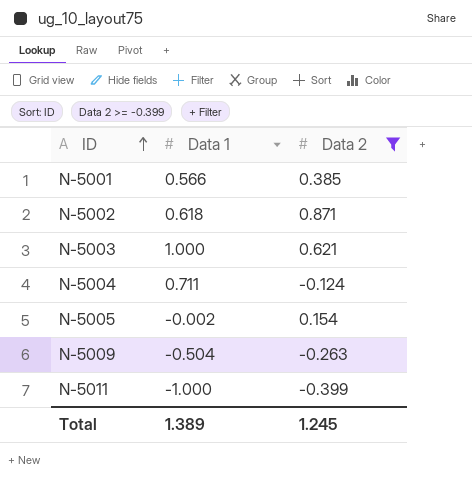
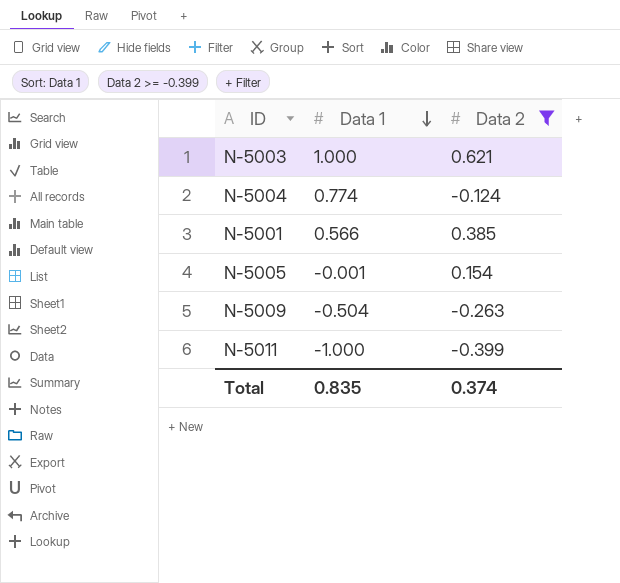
row order: ID ascending -> Data 1 descending
row N-5002: 0.618 | 0.871 -> none
N-5004 | Data 1: 0.711 -> 0.774
N-5005 | Data 1: -0.002 -> -0.001
Total | Data 1: 1.389 -> 0.835
Total | Data 2: 1.245 -> 0.374

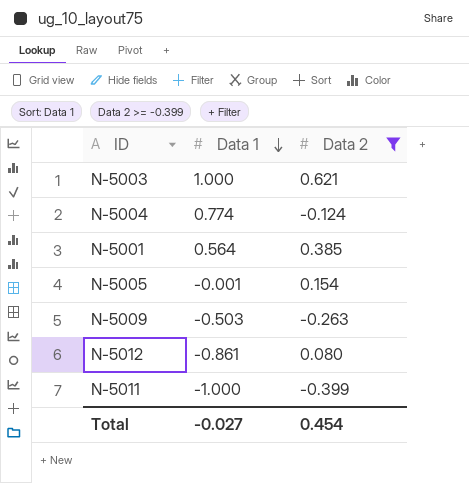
N-5001 | Data 1: 0.566 -> 0.564
N-5009 | Data 1: -0.504 -> -0.503
row N-5012: none -> -0.861 | 0.080
Total | Data 1: 0.835 -> -0.027
Total | Data 2: 0.374 -> 0.454

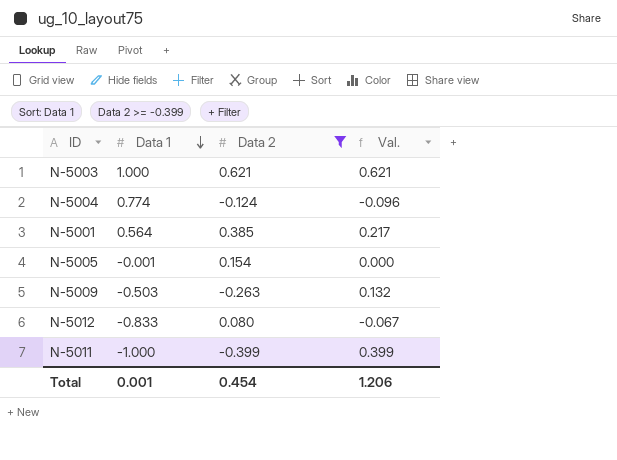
column Val. | formula: none -> [Data 1] * [Data 2]
N-5012 | Data 1: -0.861 -> -0.833
Total | Data 1: -0.027 -> 0.001

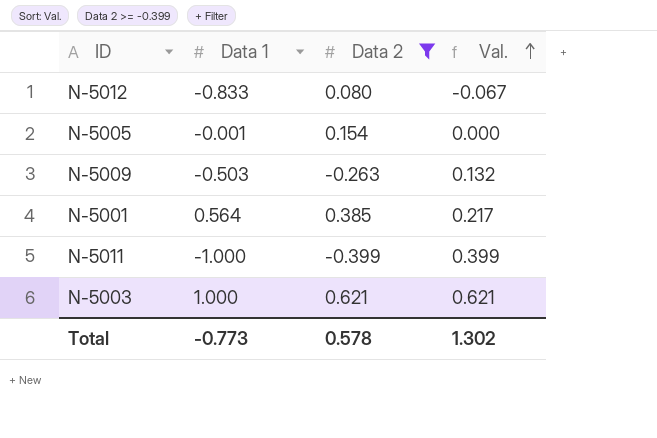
row order: Data 1 descending -> Val. ascending
row N-5004: 0.774 | -0.124 | -0.096 -> none
Total | Data 1: 0.001 -> -0.773
Total | Data 2: 0.454 -> 0.578
Total | Val.: 1.206 -> 1.302

